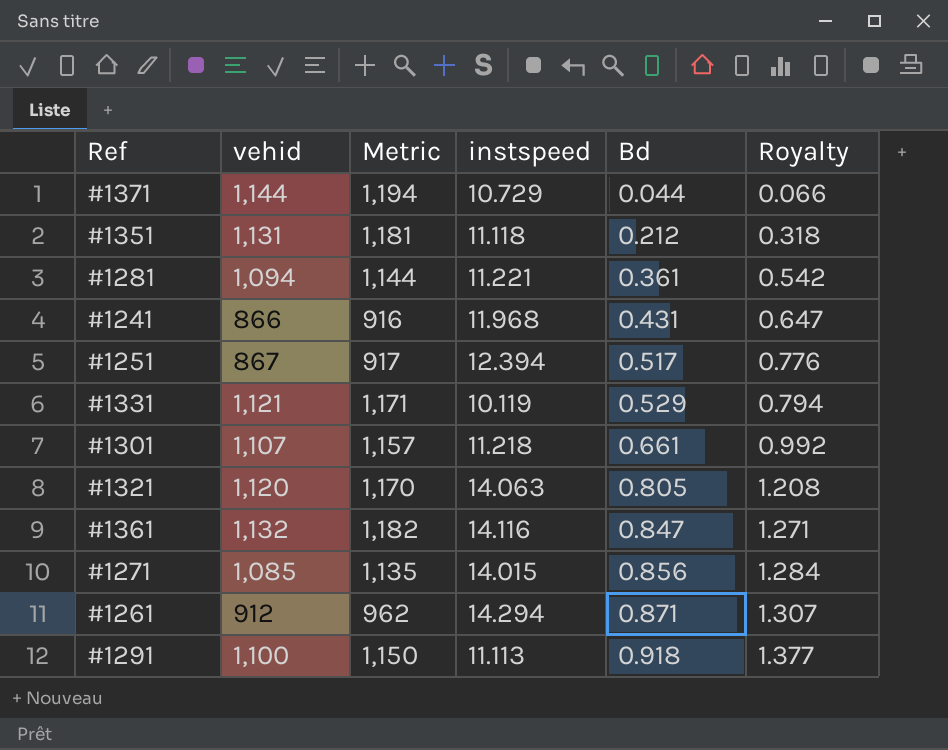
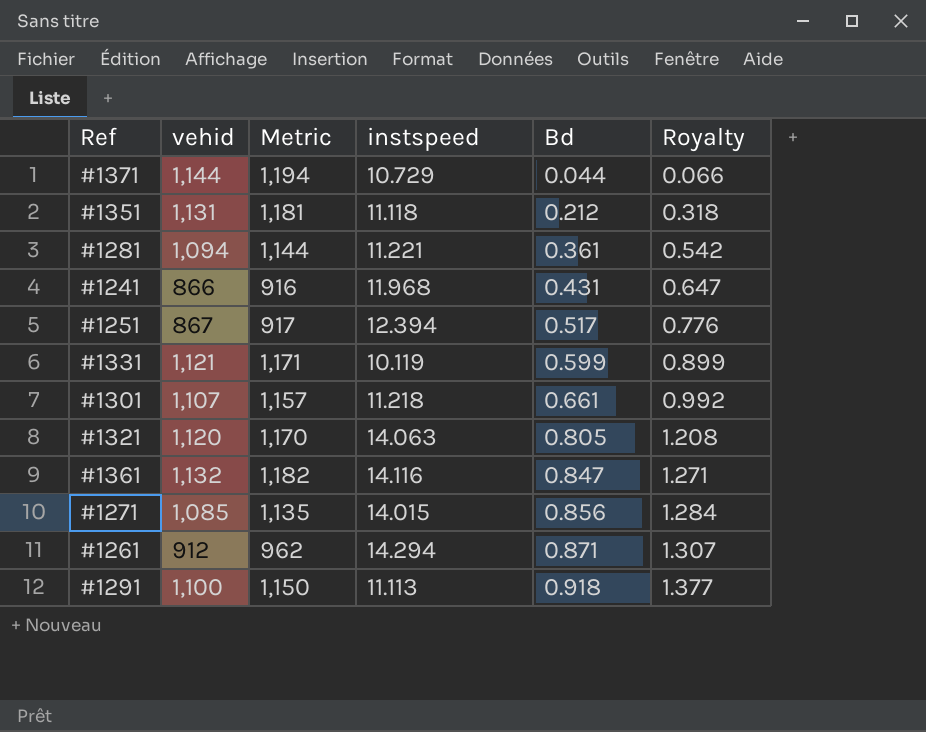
#1331 | Bd: 0.529 -> 0.599
#1331 | Royalty: 0.794 -> 0.899

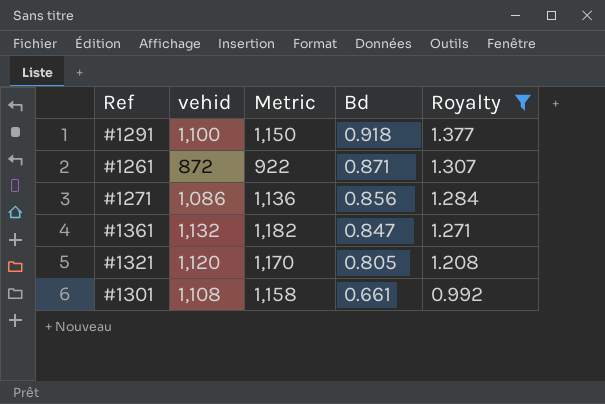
filter: none -> Royalty >= 0.992
row order: Bd ascending -> Bd descending
column instspeed | position: 4 -> none
#1261 | vehid: 912 -> 872
#1261 | Metric: 962 -> 922
#1271 | vehid: 1,085 -> 1,086
#1271 | Metric: 1,135 -> 1,136
#1301 | vehid: 1,107 -> 1,108
#1301 | Metric: 1,157 -> 1,158

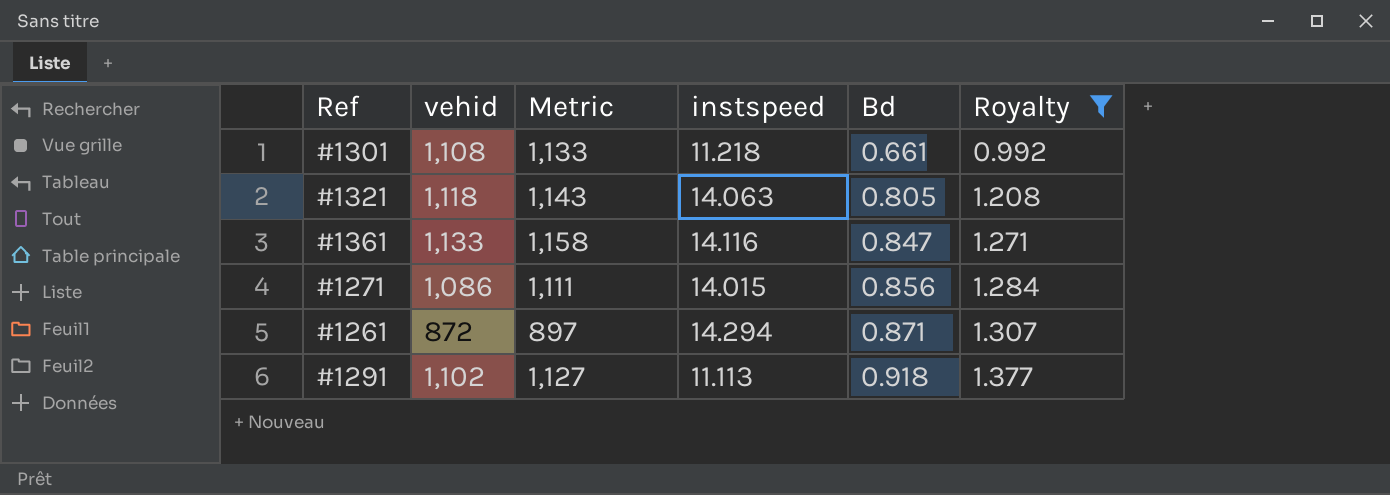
row order: Bd descending -> Bd ascending
column Metric | formula: [vehid] + 50 -> [vehid] + 25
column instspeed | position: none -> 4
#1321 | vehid: 1,120 -> 1,118
#1361 | vehid: 1,132 -> 1,133
#1291 | vehid: 1,100 -> 1,102

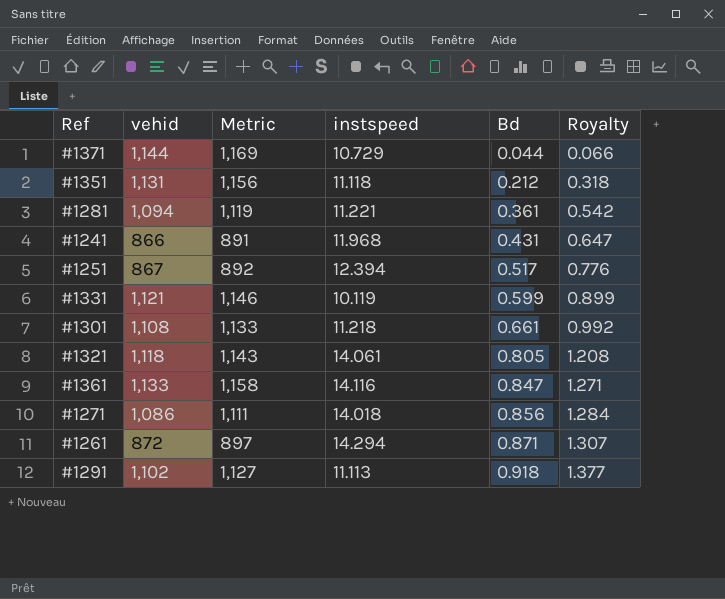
filter: Royalty >= 0.992 -> none
#1321 | instspeed: 14.063 -> 14.061
#1271 | instspeed: 14.015 -> 14.018

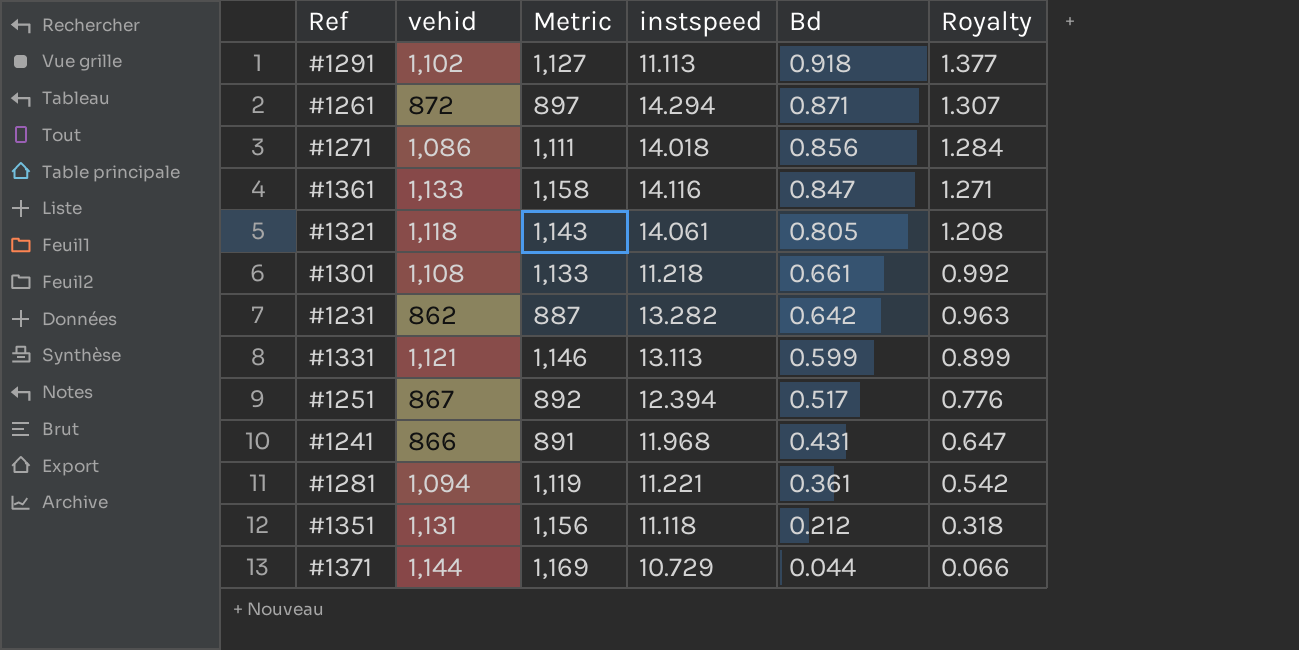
row order: Bd ascending -> Bd descending
row #1231: none -> 862 | 887 | 13.282 | 0.642 | 0.963
#1331 | instspeed: 10.119 -> 13.113

